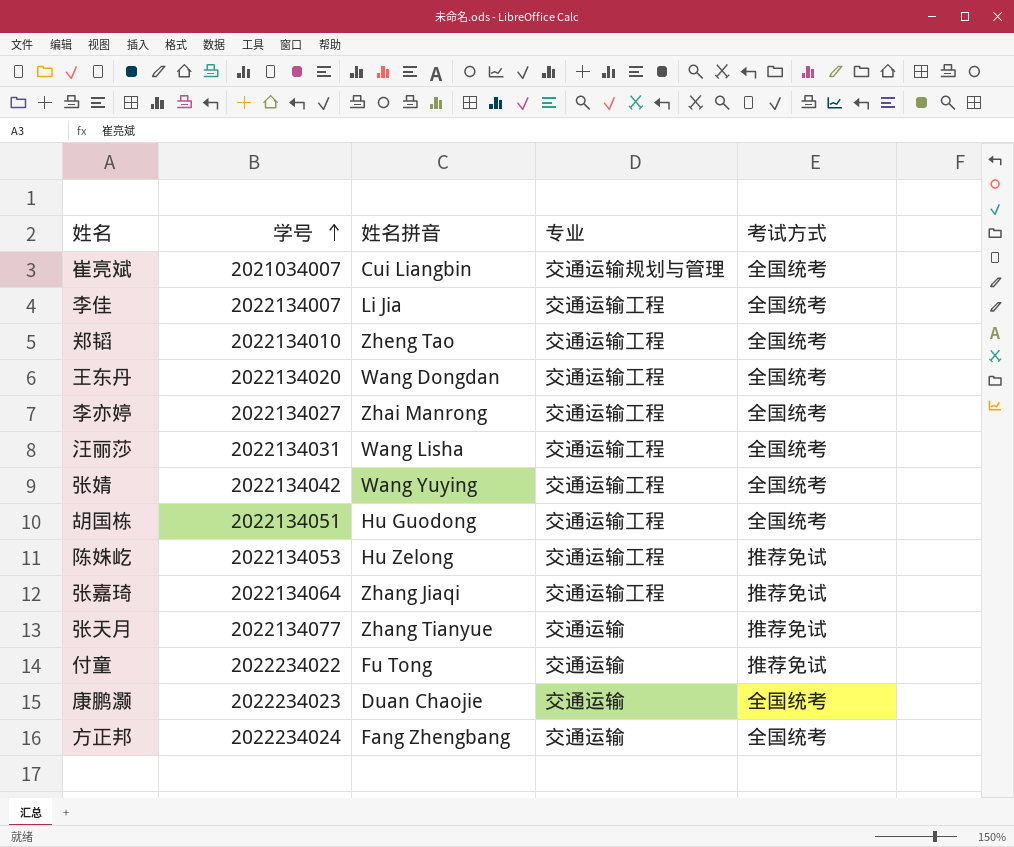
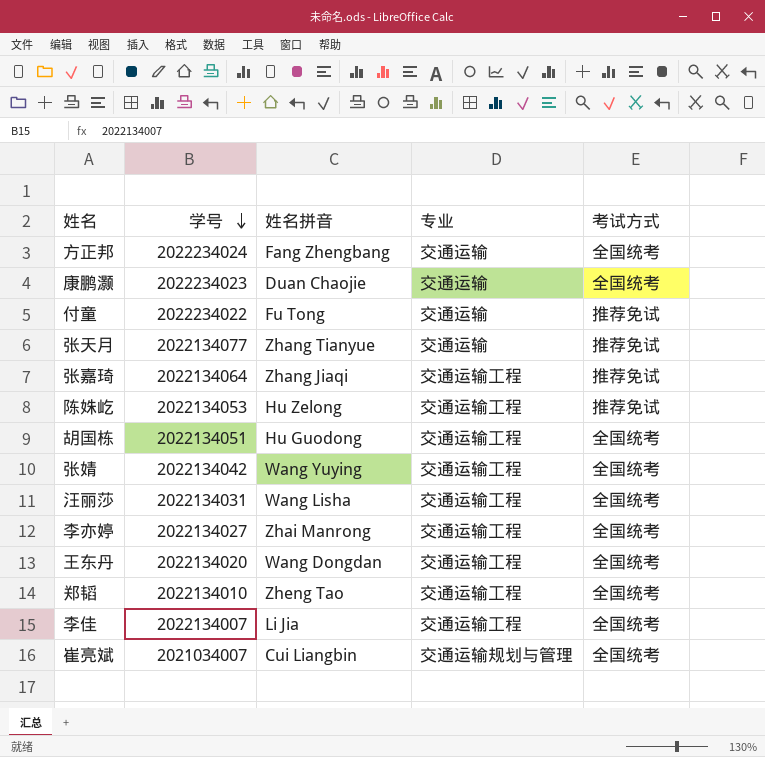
row order: 学号 ascending -> 学号 descending

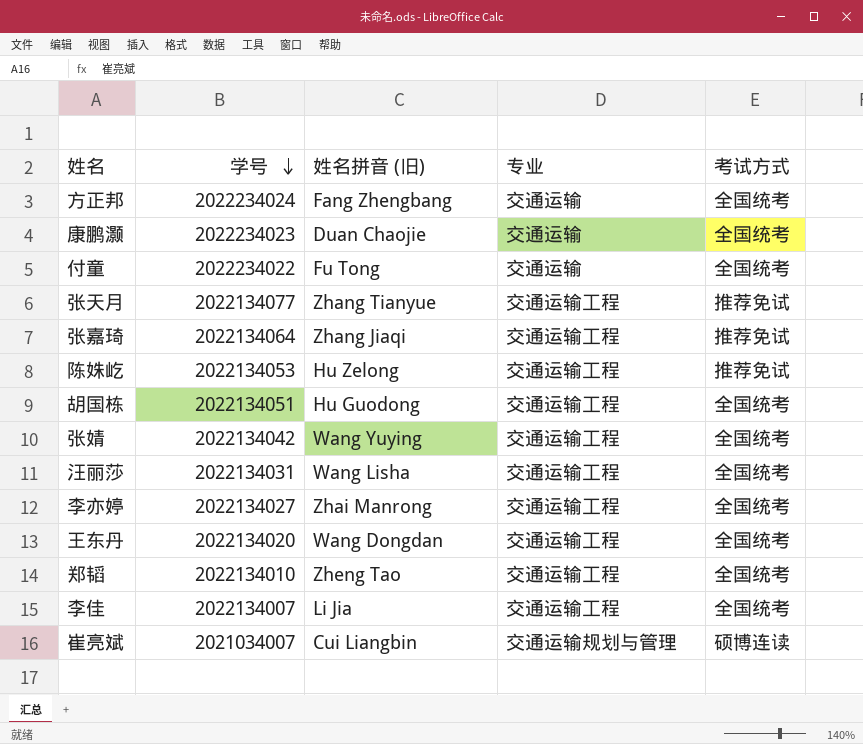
column name: 姓名拼音 -> 姓名拼音 (旧)
付童 | 考试方式: 推荐免试 -> 全国统考
张天月 | 专业: 交通运输 -> 交通运输工程
崔亮斌 | 考试方式: 全国统考 -> 硕博连读

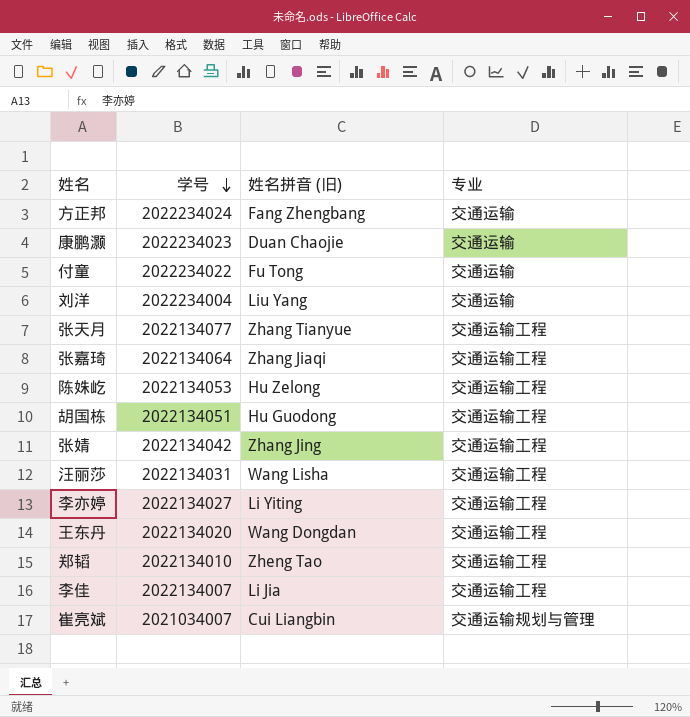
column 考试方式 | position: 5 -> none
row 刘洋: none -> 2022234004 | Liu Yang | 交通运输
张婧 | 姓名拼音 (旧): Wang Yuying -> Zhang Jing
李亦婷 | 姓名拼音 (旧): Zhai Manrong -> Li Yiting

